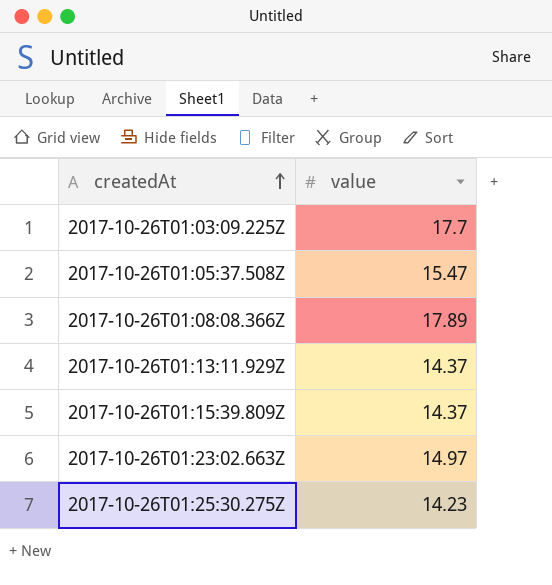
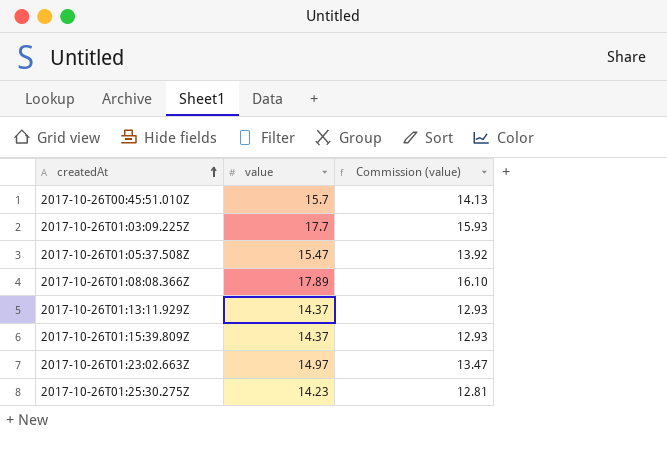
column Commission (value) | formula: none -> [value] * 0.9
row 2017-10-26T00:45:51.010Z: none -> 15.7 | 14.13

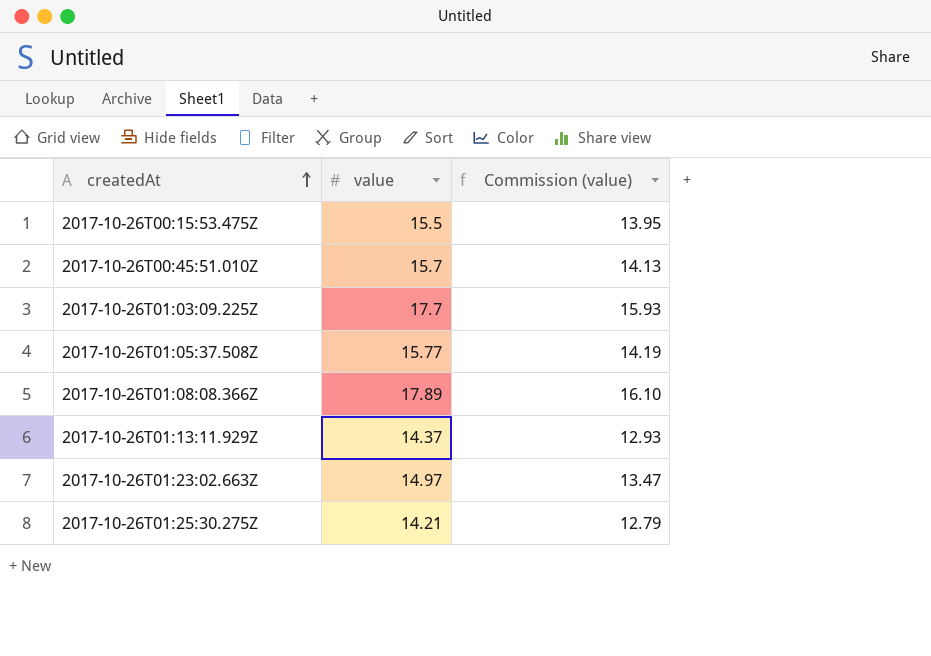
row 2017-10-26T01:15:39.809Z: 14.37 | 12.93 -> none
row 2017-10-26T00:15:53.475Z: none -> 15.5 | 13.95
2017-10-26T01:05:37.508Z | value: 15.47 -> 15.77
2017-10-26T01:05:37.508Z | Commission (value): 13.92 -> 14.19
2017-10-26T01:25:30.275Z | value: 14.23 -> 14.21
2017-10-26T01:25:30.275Z | Commission (value): 12.81 -> 12.79

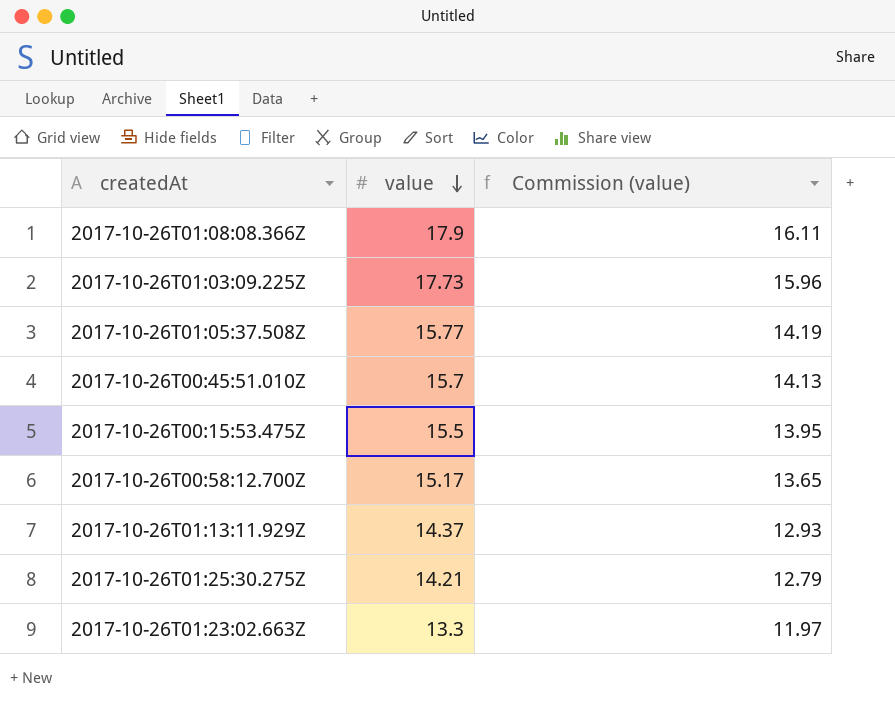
row order: createdAt ascending -> value descending
2017-10-26T01:08:08.366Z | value: 17.89 -> 17.9
2017-10-26T01:08:08.366Z | Commission (value): 16.10 -> 16.11
2017-10-26T01:03:09.225Z | value: 17.7 -> 17.73
2017-10-26T01:03:09.225Z | Commission (value): 15.93 -> 15.96
row 2017-10-26T00:58:12.700Z: none -> 15.17 | 13.65
2017-10-26T01:23:02.663Z | value: 14.97 -> 13.3
2017-10-26T01:23:02.663Z | Commission (value): 13.47 -> 11.97

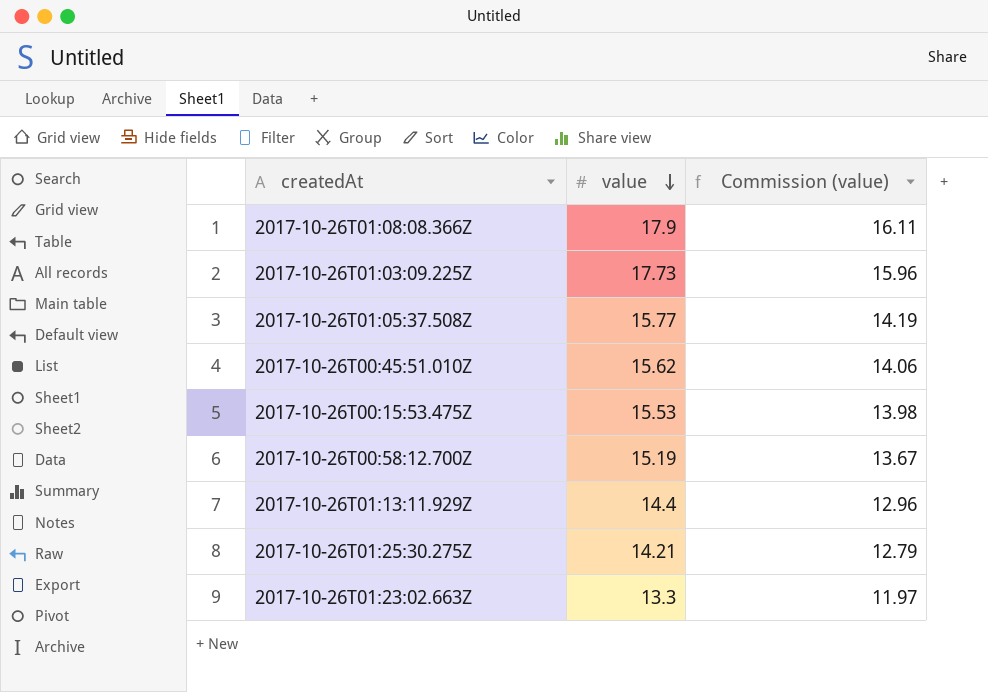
2017-10-26T00:45:51.010Z | value: 15.7 -> 15.62
2017-10-26T00:45:51.010Z | Commission (value): 14.13 -> 14.06
2017-10-26T00:15:53.475Z | value: 15.5 -> 15.53
2017-10-26T00:15:53.475Z | Commission (value): 13.95 -> 13.98
2017-10-26T00:58:12.700Z | value: 15.17 -> 15.19
2017-10-26T00:58:12.700Z | Commission (value): 13.65 -> 13.67
2017-10-26T01:13:11.929Z | value: 14.37 -> 14.4
2017-10-26T01:13:11.929Z | Commission (value): 12.93 -> 12.96

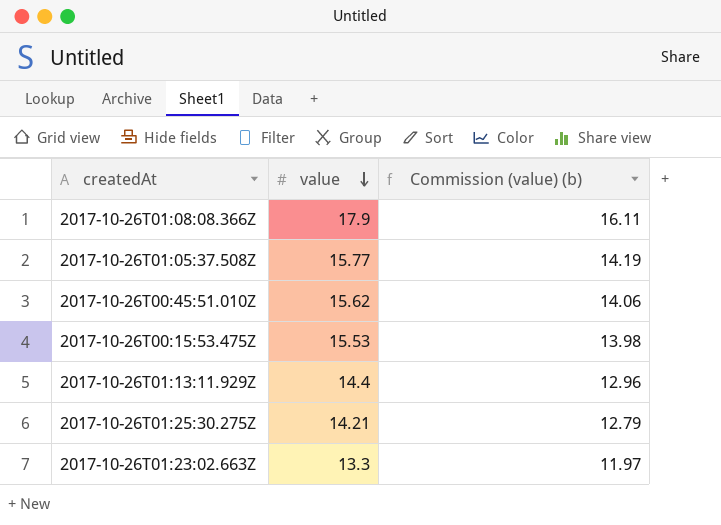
column name: Commission (value) -> Commission (value) (b)
row 2017-10-26T01:03:09.225Z: 17.73 | 15.96 -> none
row 2017-10-26T00:58:12.700Z: 15.19 | 13.67 -> none

